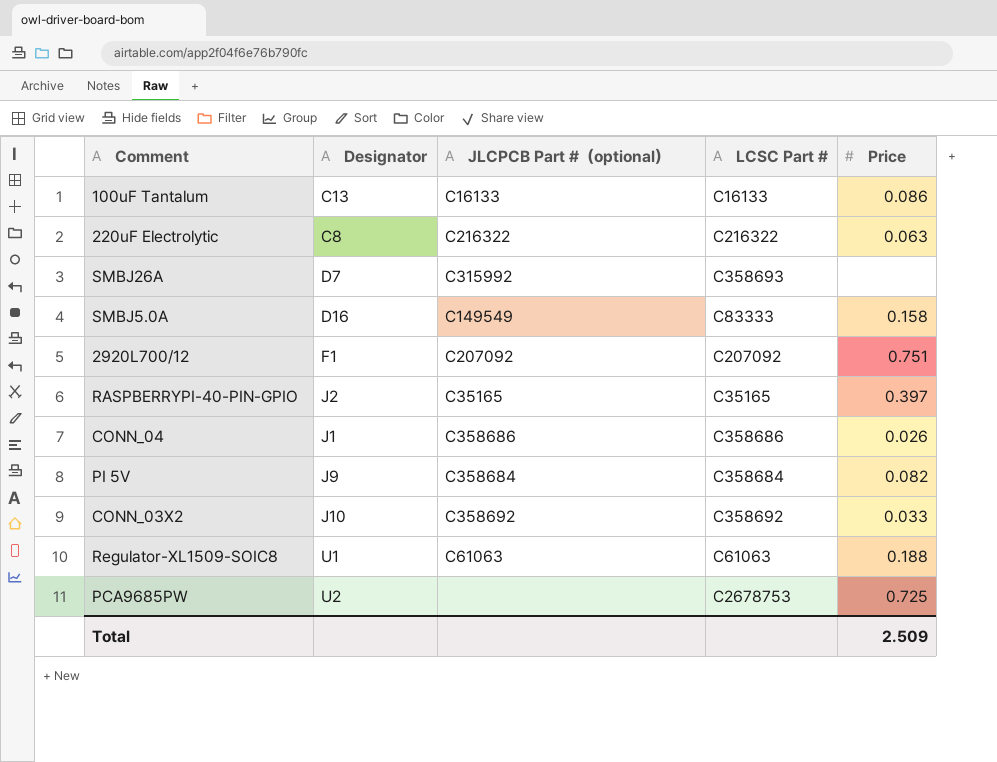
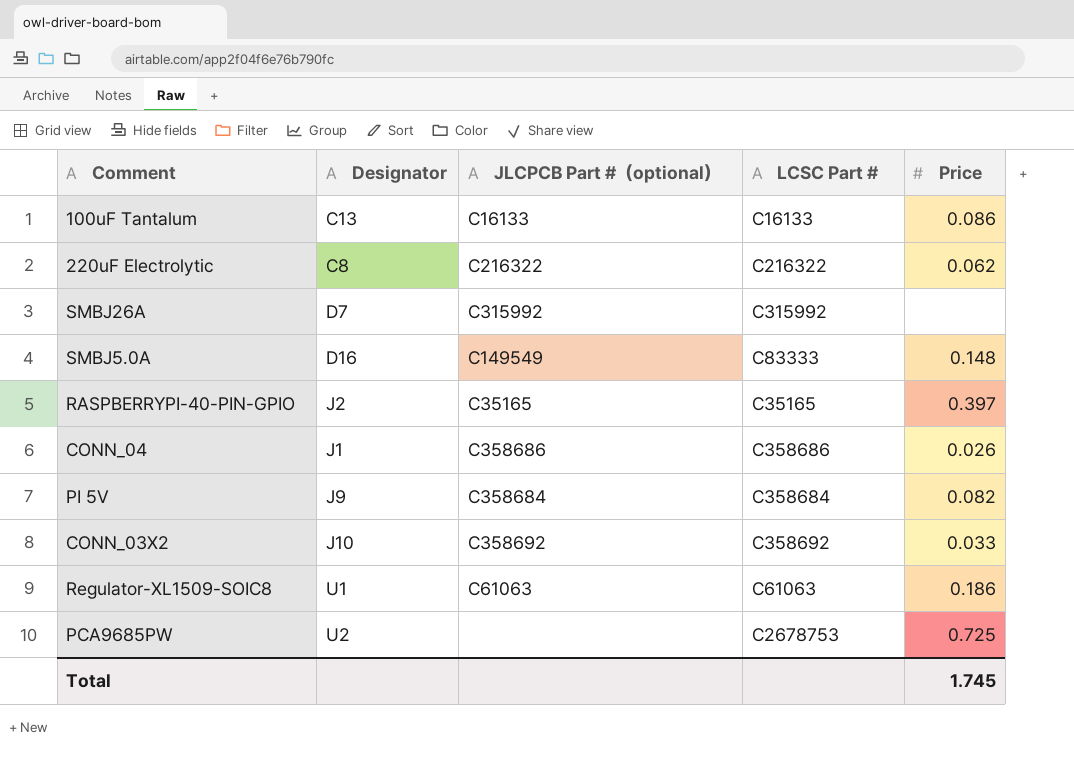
row 2920L700/12: F1 | C207092 | C207092 | 0.751 -> none
220uF Electrolytic | Price: 0.063 -> 0.062
SMBJ26A | LCSC Part #: C358693 -> C315992
SMBJ5.0A | Price: 0.158 -> 0.148
Regulator-XL1509-SOIC8 | Price: 0.188 -> 0.186
Total | Price: 2.509 -> 1.745

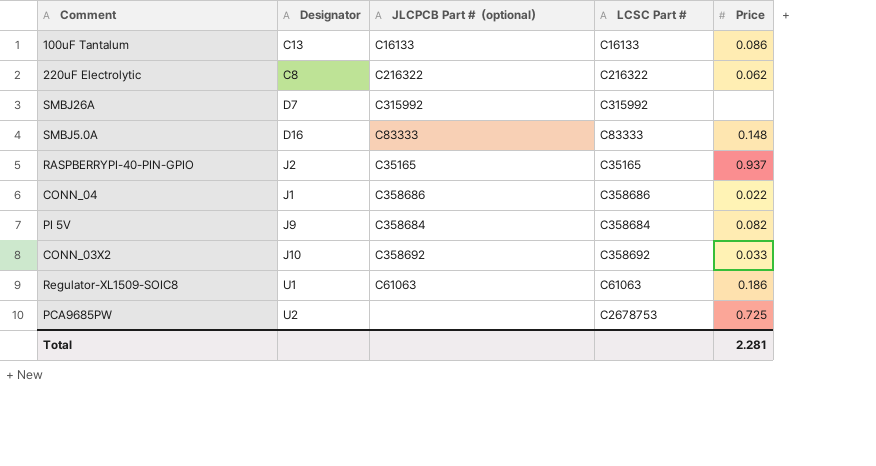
SMBJ5.0A | JLCPCB Part #（optional）: C149549 -> C83333
RASPBERRYPI-40-PIN-GPIO | Price: 0.397 -> 0.937
CONN_04 | Price: 0.026 -> 0.022
Total | Price: 1.745 -> 2.281

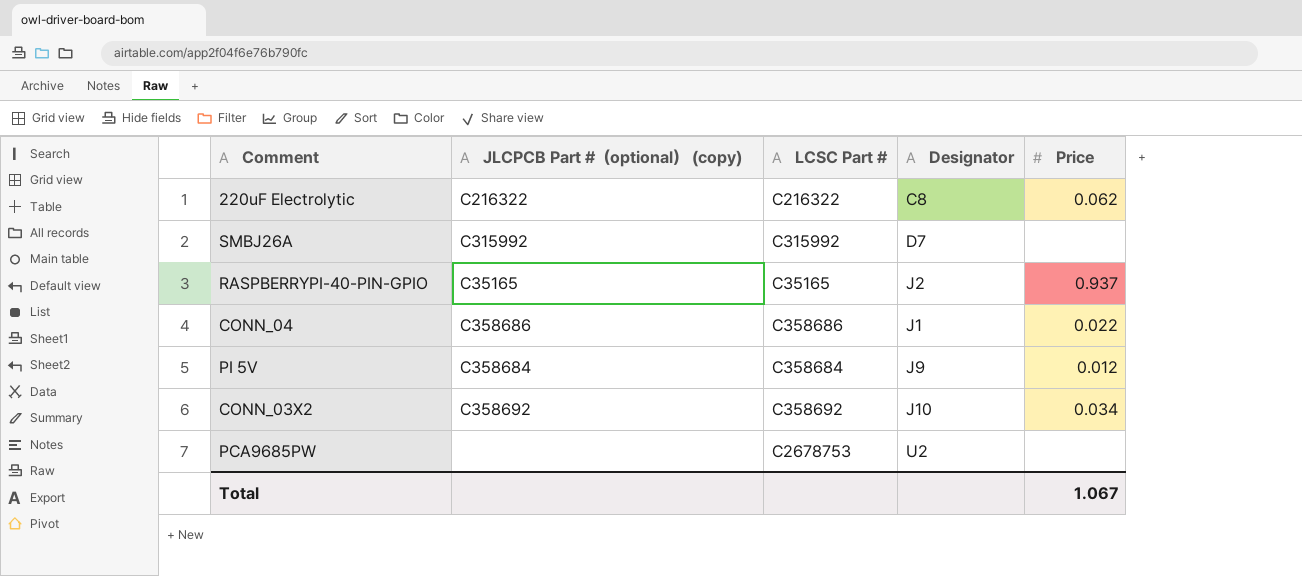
column name: JLCPCB Part #（optional） -> JLCPCB Part #（optional） (copy)
column Designator | position: 2 -> 4
row 100uF Tantalum: C13 | C16133 | C16133 | 0.086 -> none
row SMBJ5.0A: D16 | C83333 | C83333 | 0.148 -> none
row Regulator-XL1509-SOIC8: U1 | C61063 | C61063 | 0.186 -> none
PI 5V | Price: 0.082 -> 0.012
CONN_03X2 | Price: 0.033 -> 0.034
PCA9685PW | Price: 0.725 -> none
Total | Price: 2.281 -> 1.067

